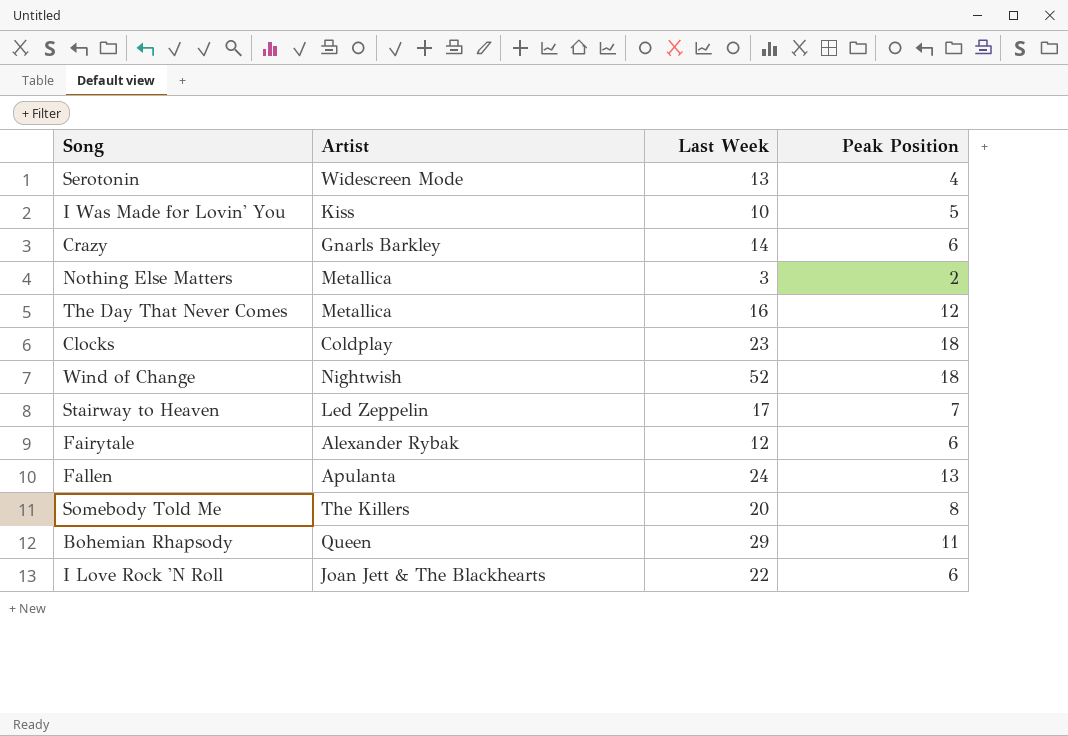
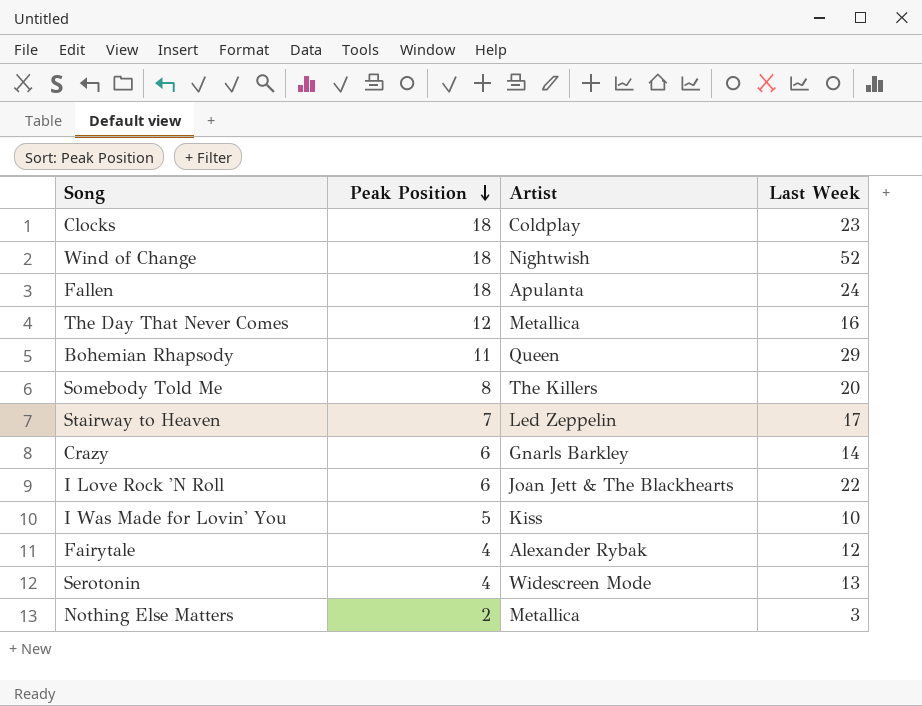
row order: none -> Peak Position descending
column Peak Position | position: 4 -> 2
Fallen | Peak Position: 13 -> 18
Fairytale | Peak Position: 6 -> 4

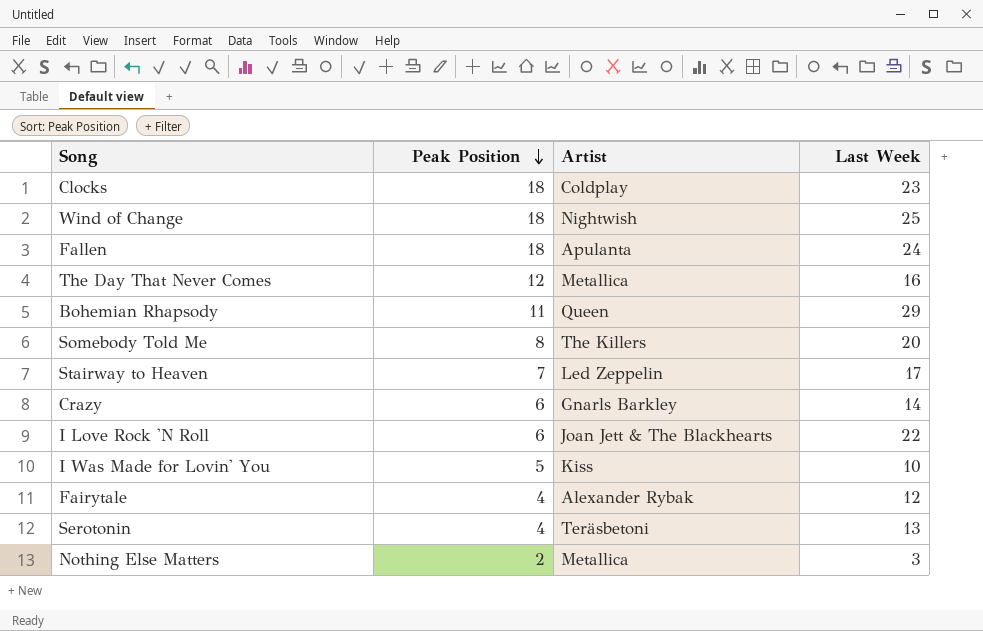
Wind of Change | Last Week: 52 -> 25
Serotonin | Artist: Widescreen Mode -> Teräsbetoni

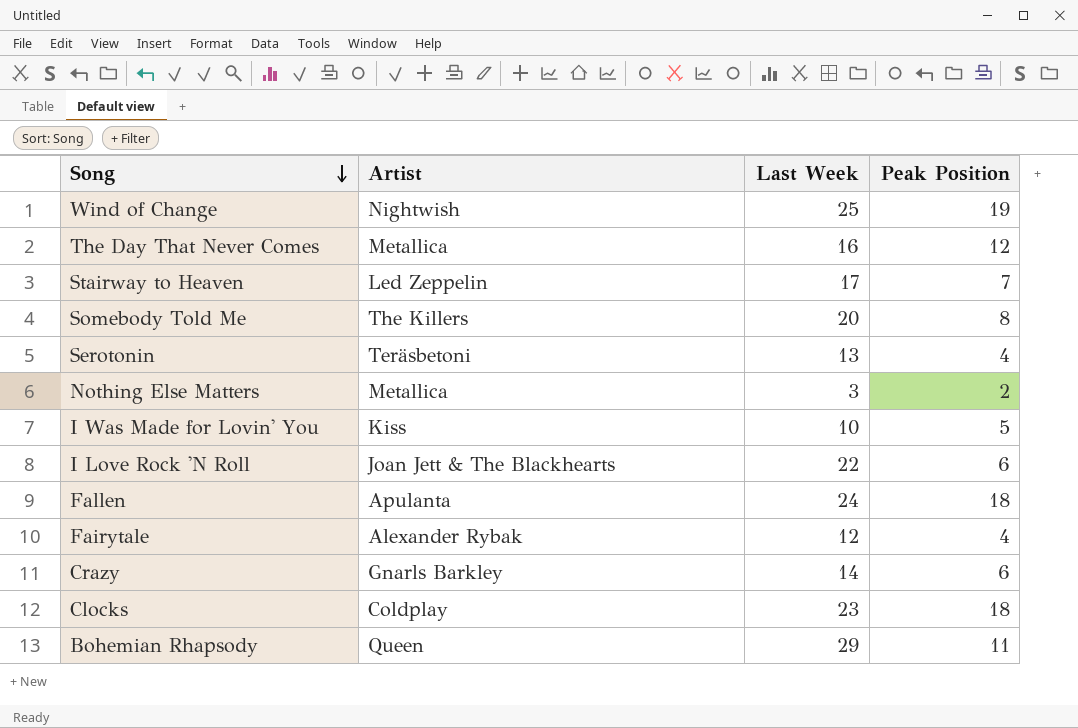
row order: Peak Position descending -> Song descending
column Peak Position | position: 2 -> 4
Wind of Change | Peak Position: 18 -> 19

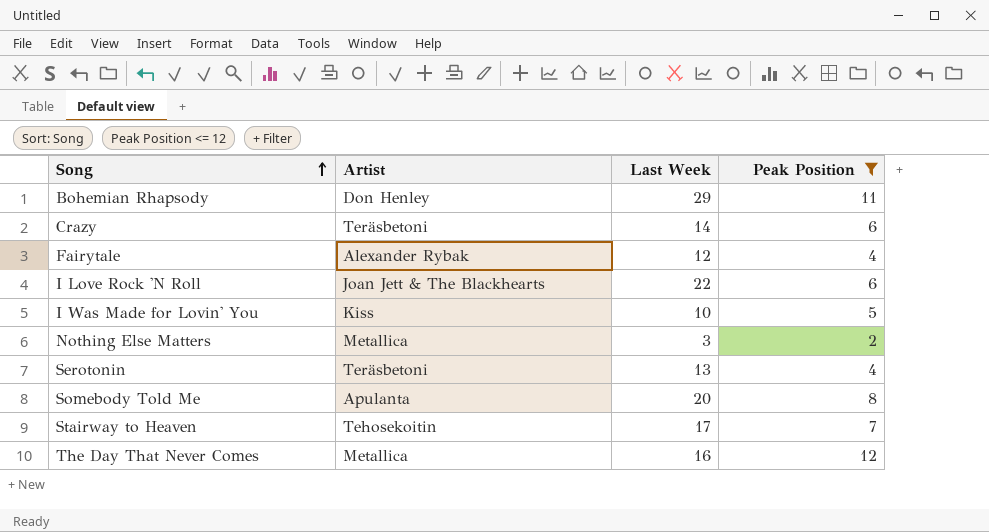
filter: none -> Peak Position <= 12
row order: Song descending -> Song ascending
Bohemian Rhapsody | Artist: Queen -> Don Henley
Crazy | Artist: Gnarls Barkley -> Teräsbetoni
Somebody Told Me | Artist: The Killers -> Apulanta
Stairway to Heaven | Artist: Led Zeppelin -> Tehosekoitin

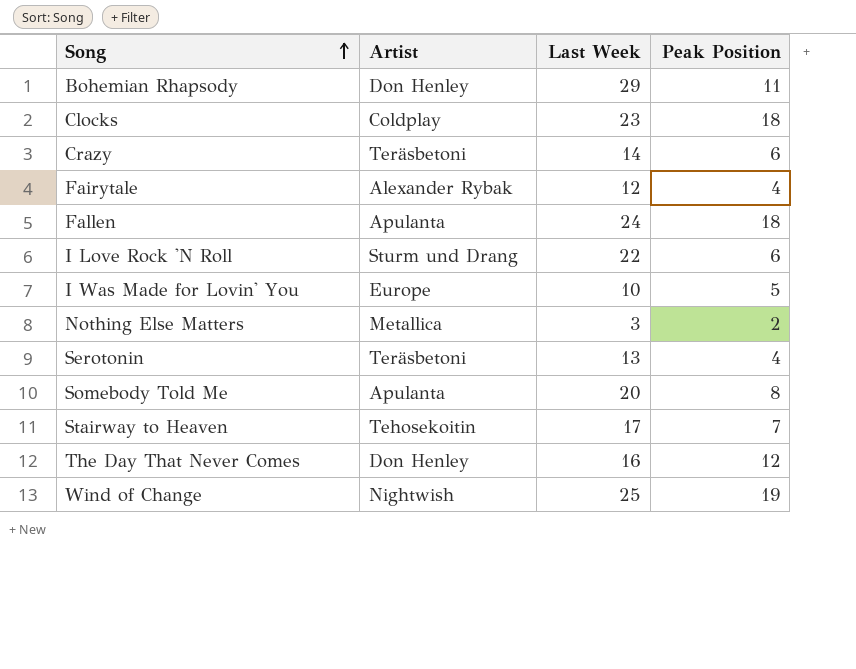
filter: Peak Position <= 12 -> none
I Love Rock 'N Roll | Artist: Joan Jett & The Blackhearts -> Sturm und Drang
I Was Made for Lovin' You | Artist: Kiss -> Europe
The Day That Never Comes | Artist: Metallica -> Don Henley

